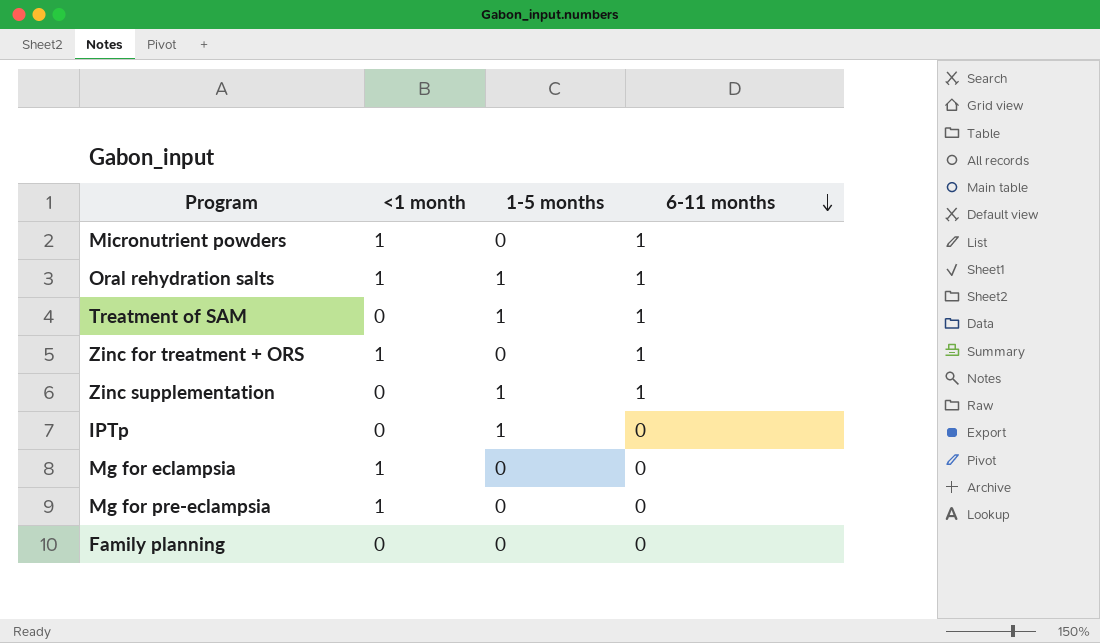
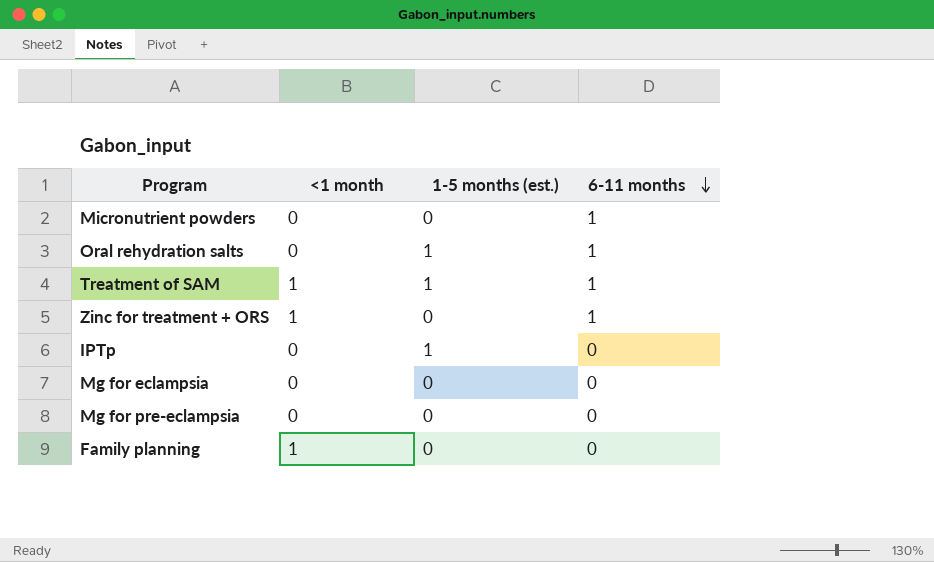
column name: 1-5 months -> 1-5 months (est.)
row Zinc supplementation: 0 | 1 | 1 -> none
Micronutrient powders | <1 month: 1 -> 0
Oral rehydration salts | <1 month: 1 -> 0
Treatment of SAM | <1 month: 0 -> 1
Mg for eclampsia | <1 month: 1 -> 0
Mg for pre-eclampsia | <1 month: 1 -> 0
Family planning | <1 month: 0 -> 1

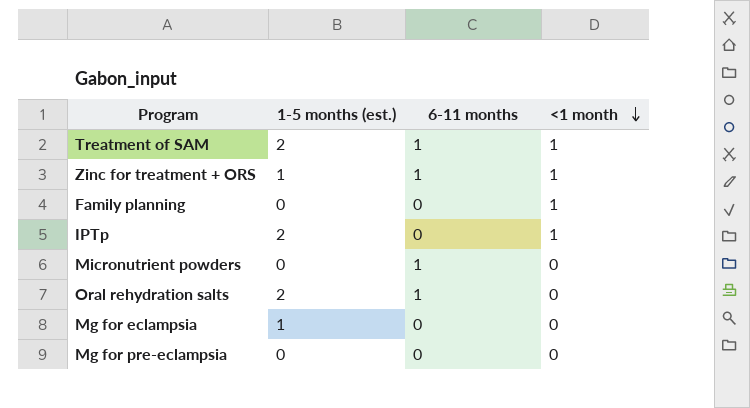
row order: 6-11 months descending -> <1 month descending
column <1 month | position: 2 -> 4
Treatment of SAM | 1-5 months (est.): 1 -> 2
Zinc for treatment + ORS | 1-5 months (est.): 0 -> 1
IPTp | 1-5 months (est.): 1 -> 2
IPTp | <1 month: 0 -> 1
Oral rehydration salts | 1-5 months (est.): 1 -> 2
Mg for eclampsia | 1-5 months (est.): 0 -> 1

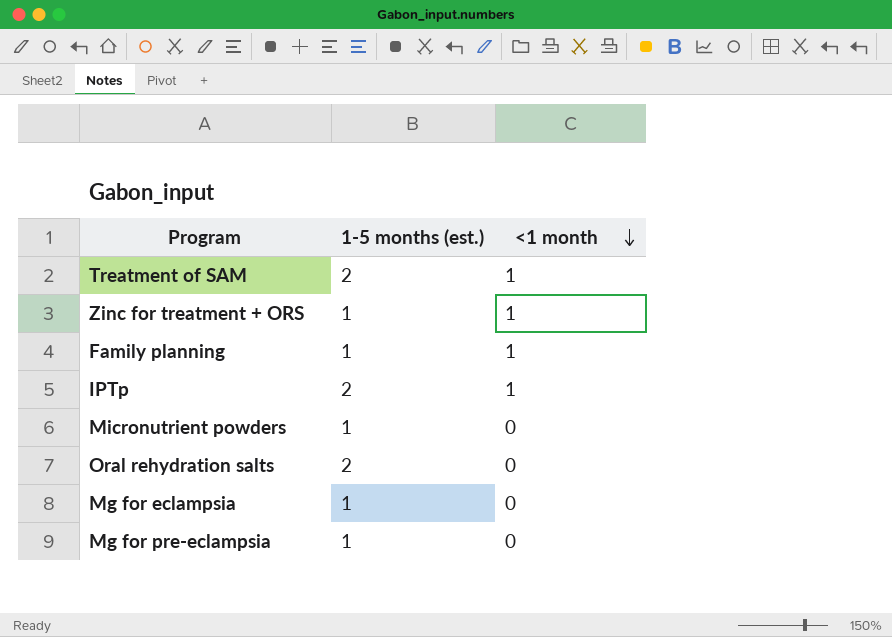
column 6-11 months | position: 3 -> none
Family planning | 1-5 months (est.): 0 -> 1
Micronutrient powders | 1-5 months (est.): 0 -> 1
Mg for pre-eclampsia | 1-5 months (est.): 0 -> 1

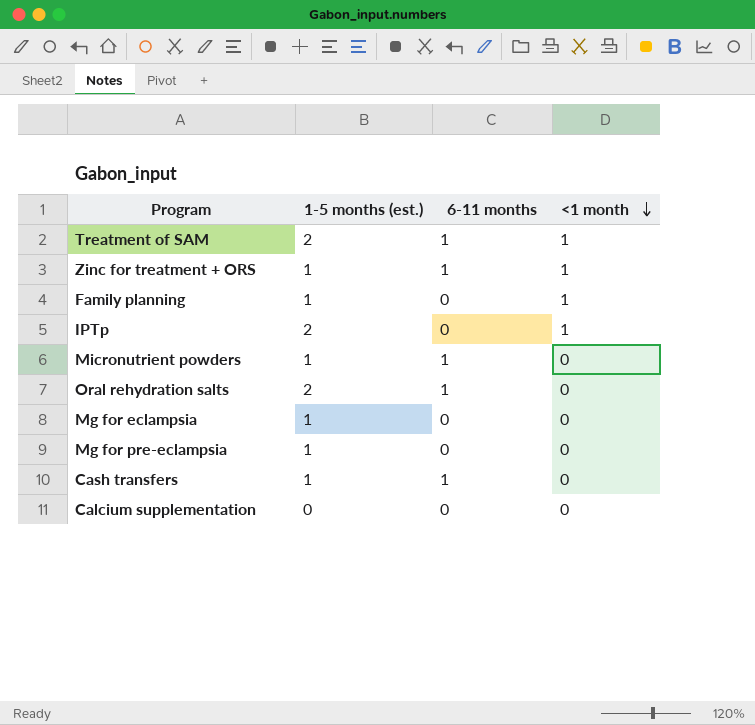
column 6-11 months | position: none -> 3
row Cash transfers: none -> 1 | 1 | 0
row Calcium supplementation: none -> 0 | 0 | 0

